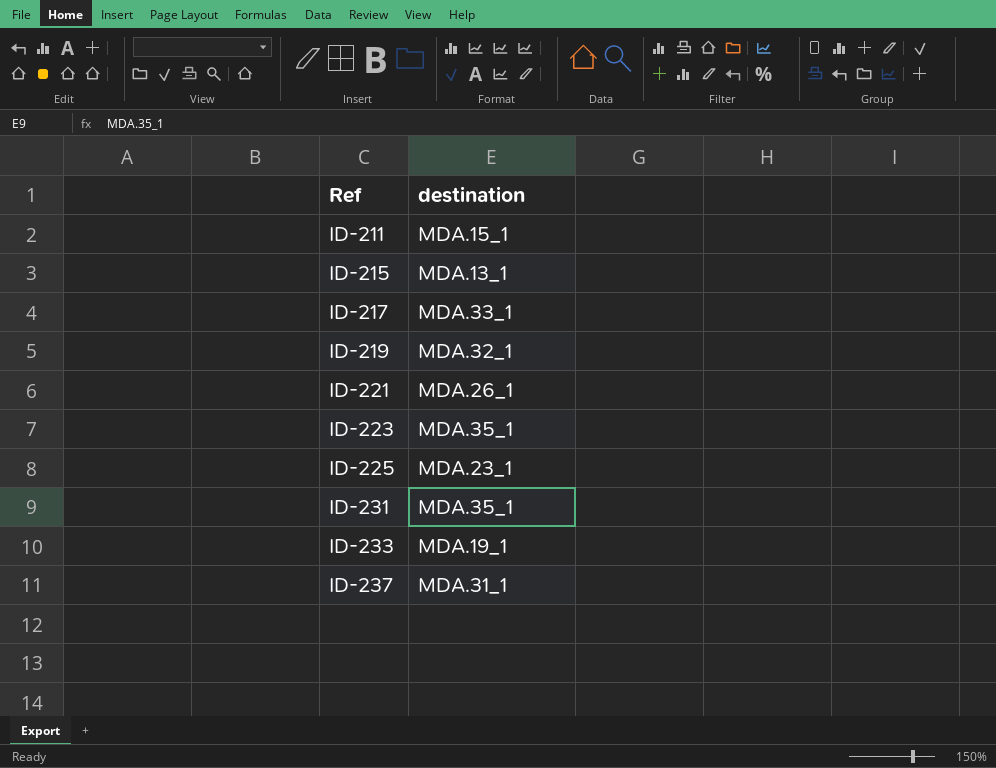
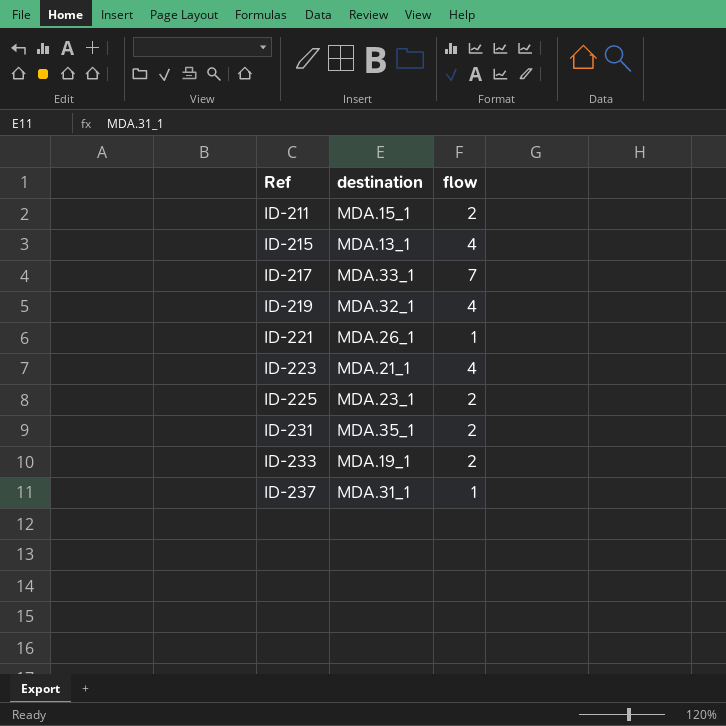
column flow | position: none -> 3
ID-223 | destination: MDA.35_1 -> MDA.21_1

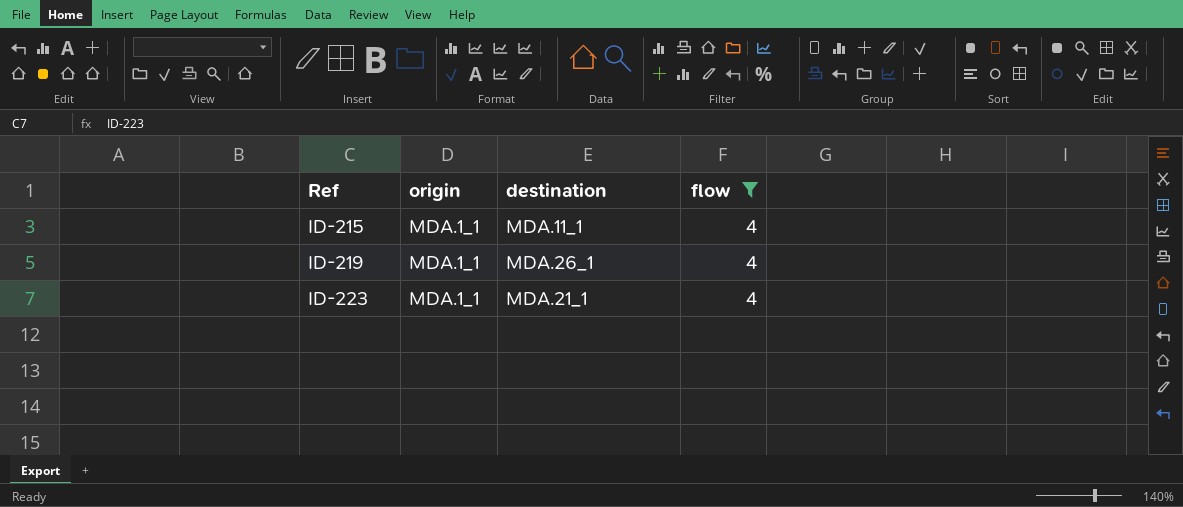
filter: none -> flow = 4
column origin | position: none -> 2
ID-215 | destination: MDA.13_1 -> MDA.11_1
ID-219 | destination: MDA.32_1 -> MDA.26_1

